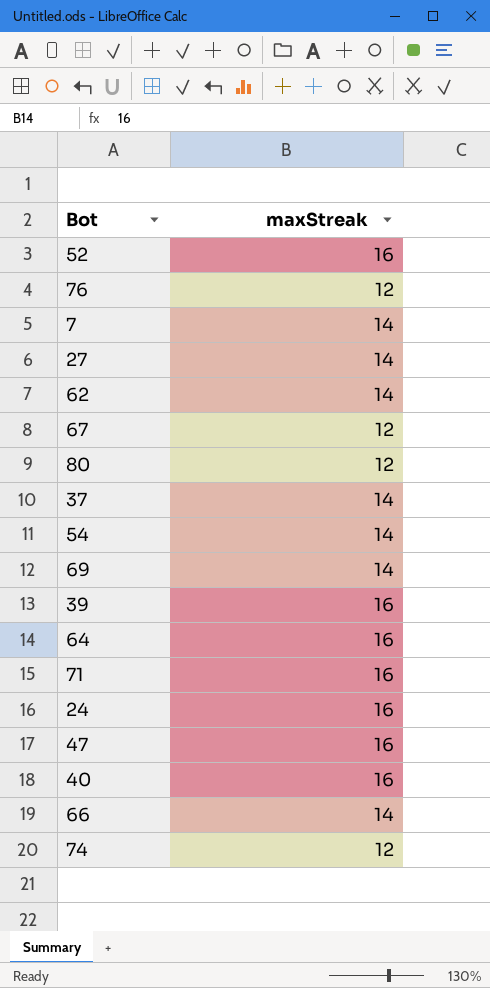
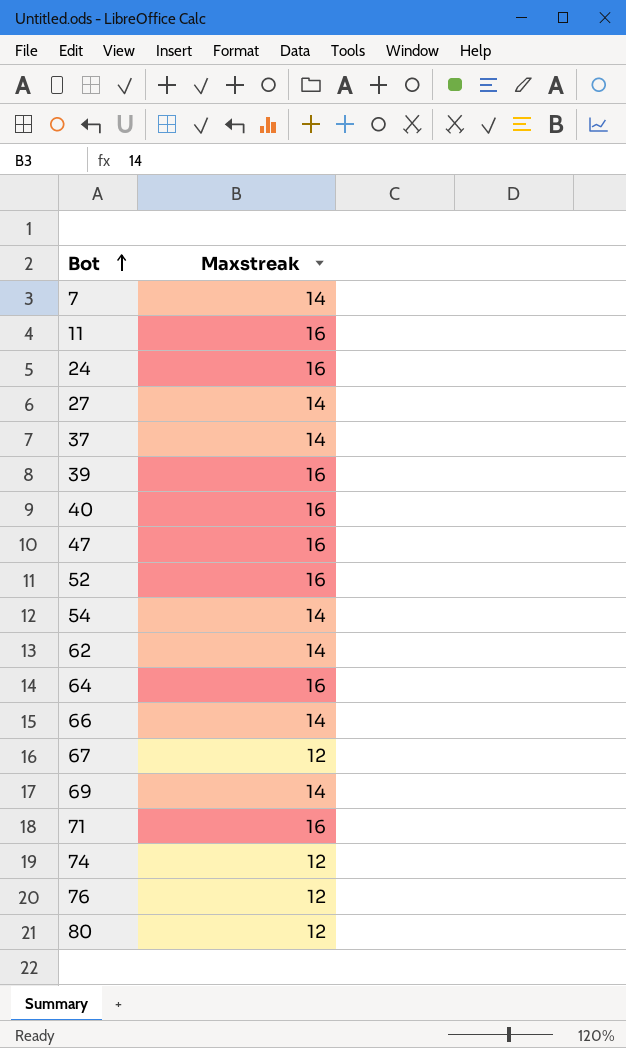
row order: none -> Bot ascending
column name: maxStreak -> Maxstreak
row 11: none -> 16

